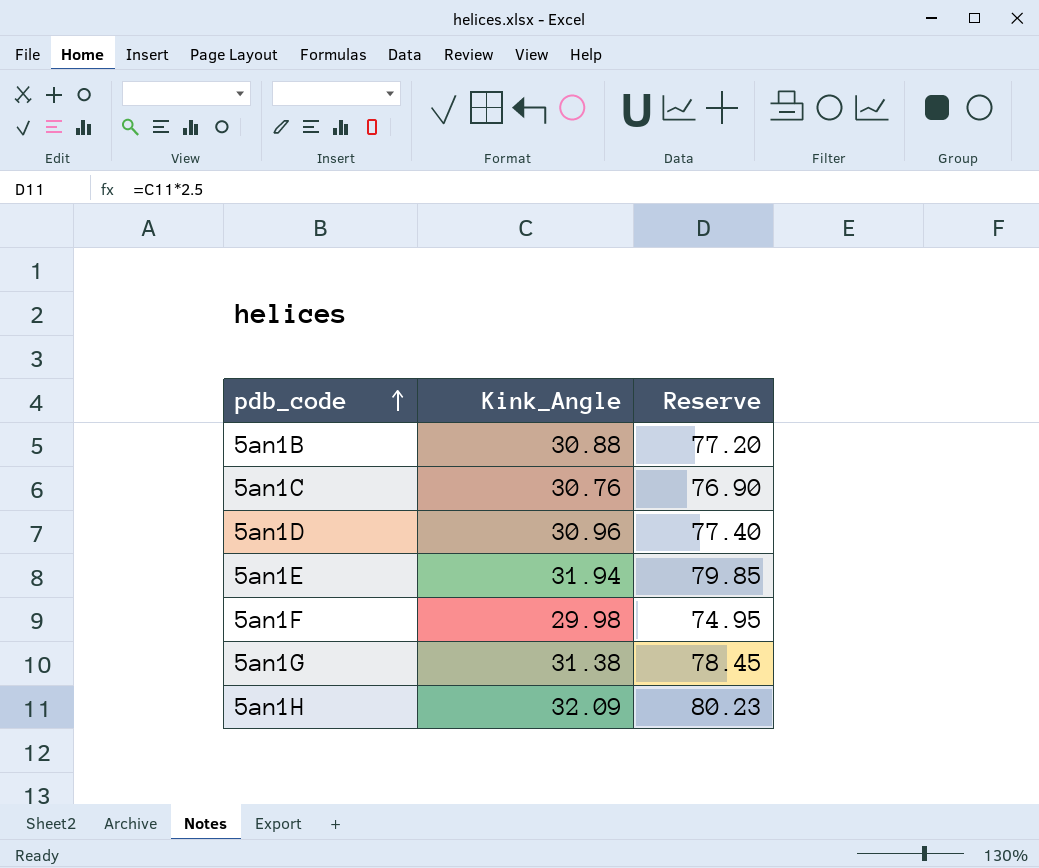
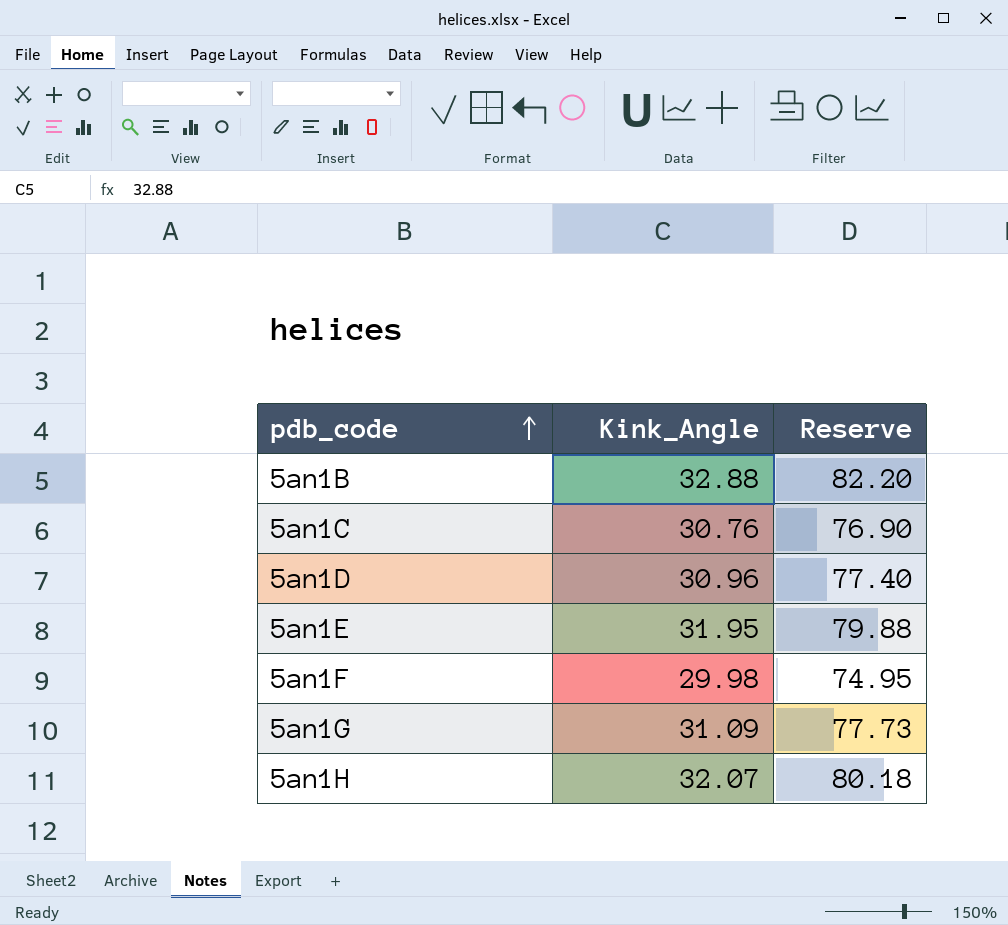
5an1B | Kink_Angle: 30.88 -> 32.88
5an1B | Reserve: 77.20 -> 82.20
5an1E | Kink_Angle: 31.94 -> 31.95
5an1E | Reserve: 79.85 -> 79.88
5an1G | Kink_Angle: 31.38 -> 31.09
5an1G | Reserve: 78.45 -> 77.73
5an1H | Kink_Angle: 32.09 -> 32.07
5an1H | Reserve: 80.23 -> 80.18

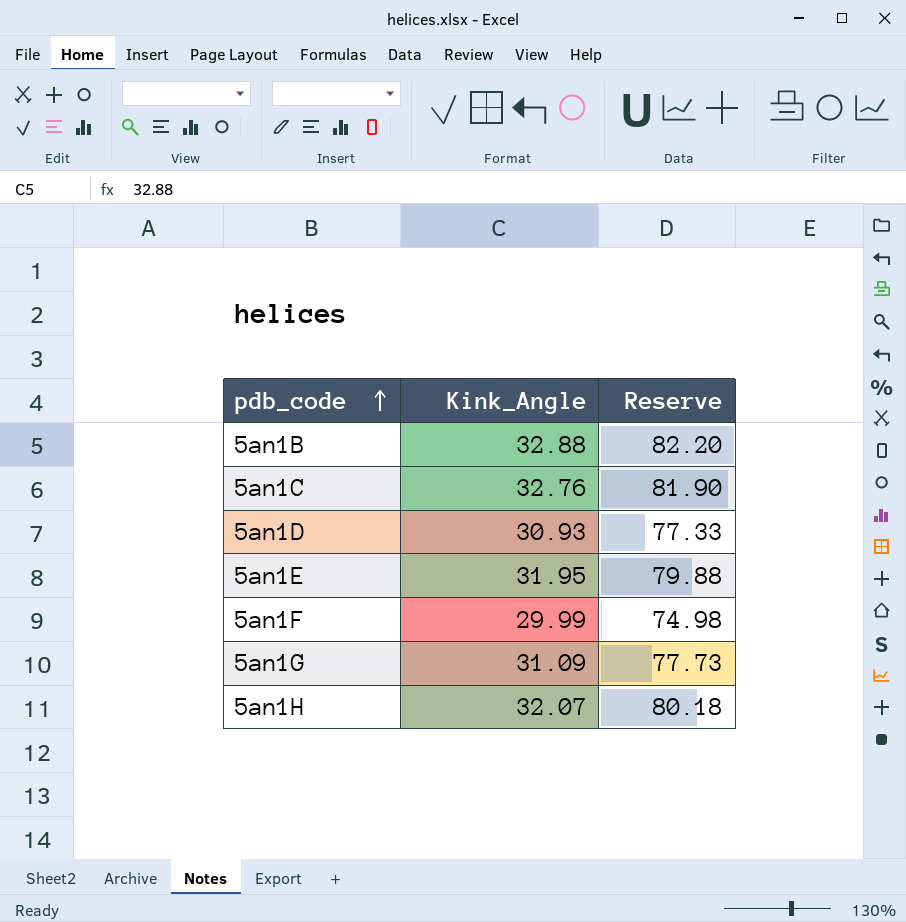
5an1C | Kink_Angle: 30.76 -> 32.76
5an1C | Reserve: 76.90 -> 81.90
5an1D | Kink_Angle: 30.96 -> 30.93
5an1D | Reserve: 77.40 -> 77.33
5an1F | Kink_Angle: 29.98 -> 29.99
5an1F | Reserve: 74.95 -> 74.98

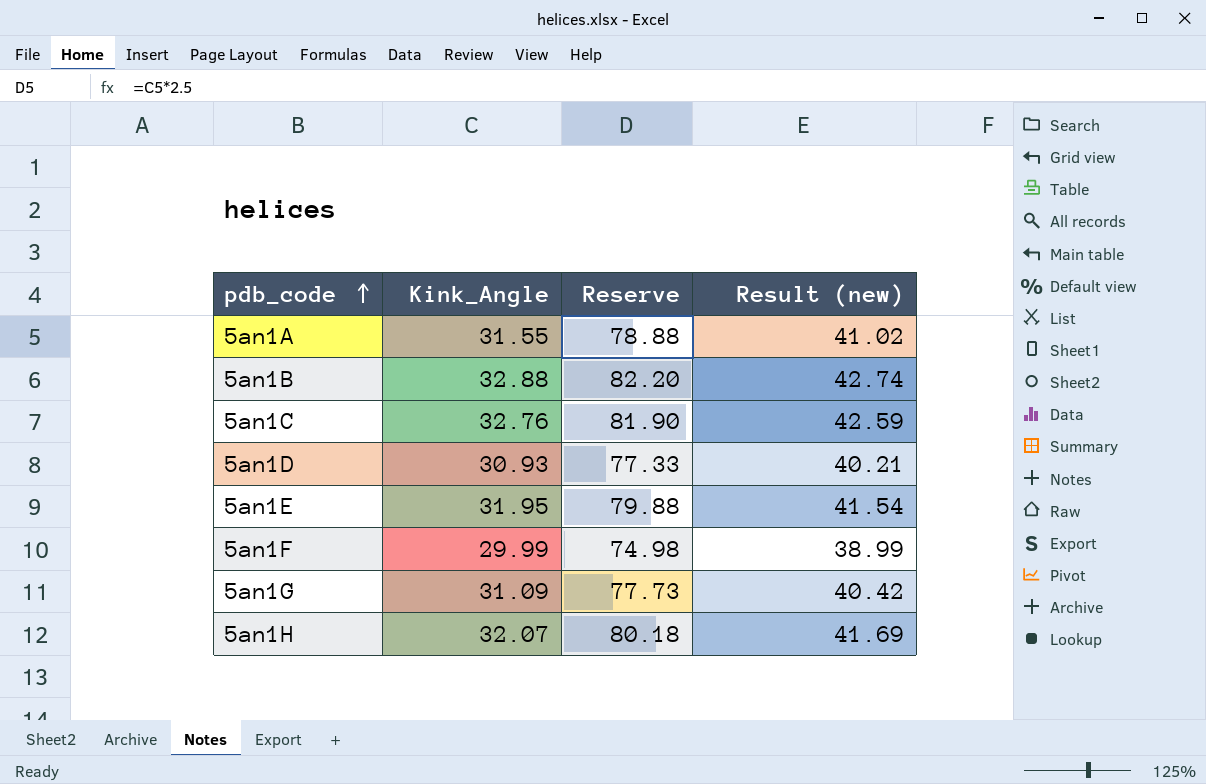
column Result (new) | formula: none -> [Kink_Angle] * 1.3
row 5an1A: none -> 31.55 | 78.88 | 41.02

